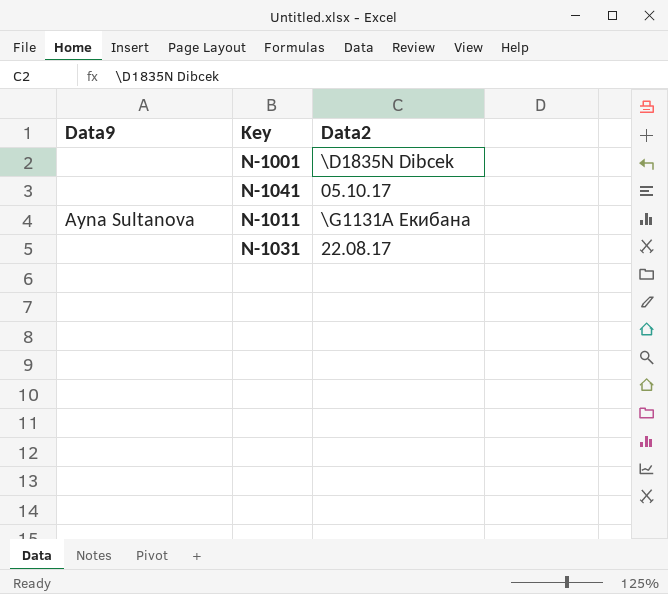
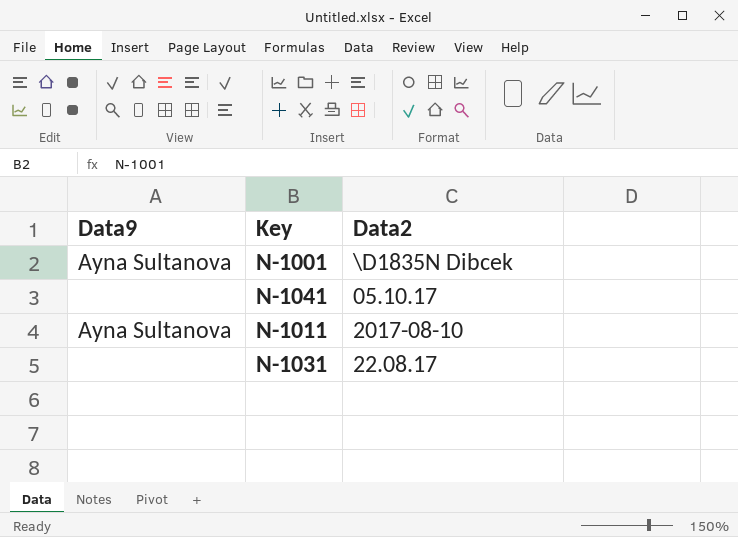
N-1001 | Data9: none -> Ayna Sultanova
N-1011 | Data2: \G1131A Екибана -> 2017-08-10

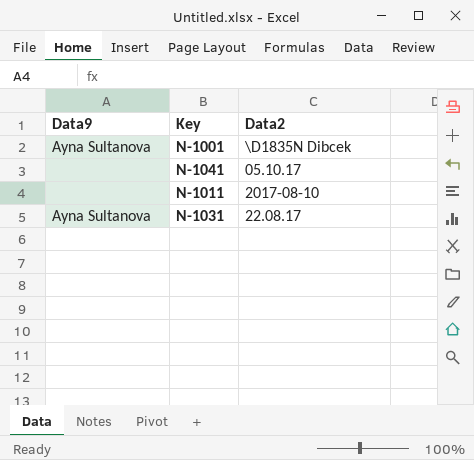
N-1011 | Data9: Ayna Sultanova -> none
N-1031 | Data9: none -> Ayna Sultanova

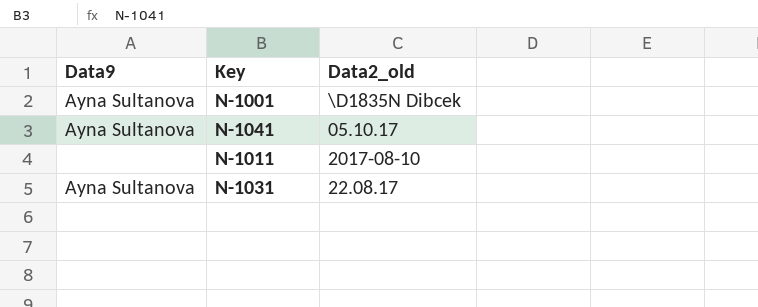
column name: Data2 -> Data2_old
N-1041 | Data9: none -> Ayna Sultanova

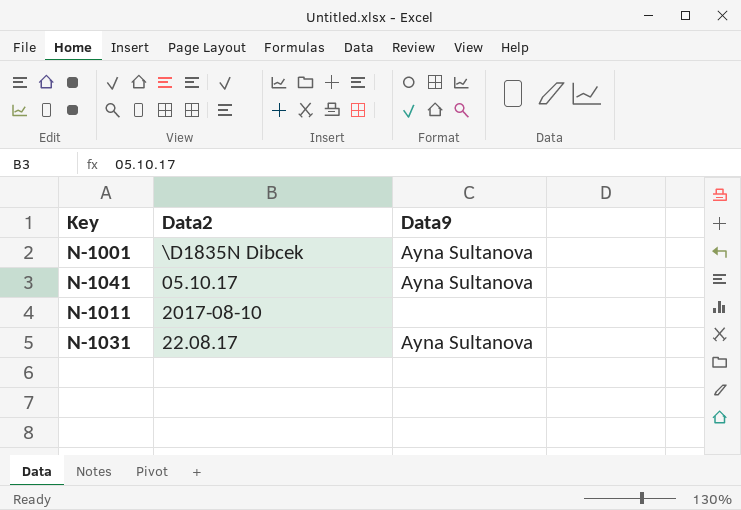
column name: Data2_old -> Data2
column Data9 | position: 1 -> 3

